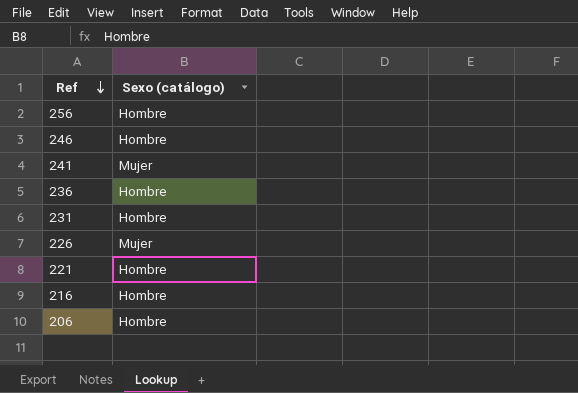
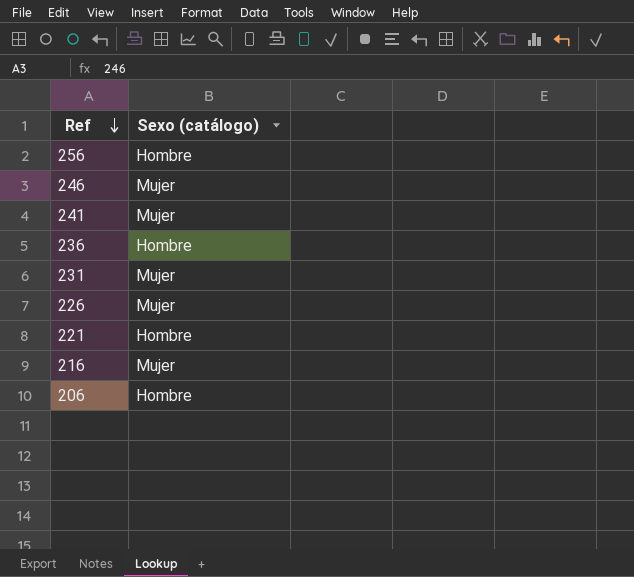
246 | Sexo (catálogo): Hombre -> Mujer
231 | Sexo (catálogo): Hombre -> Mujer
216 | Sexo (catálogo): Hombre -> Mujer

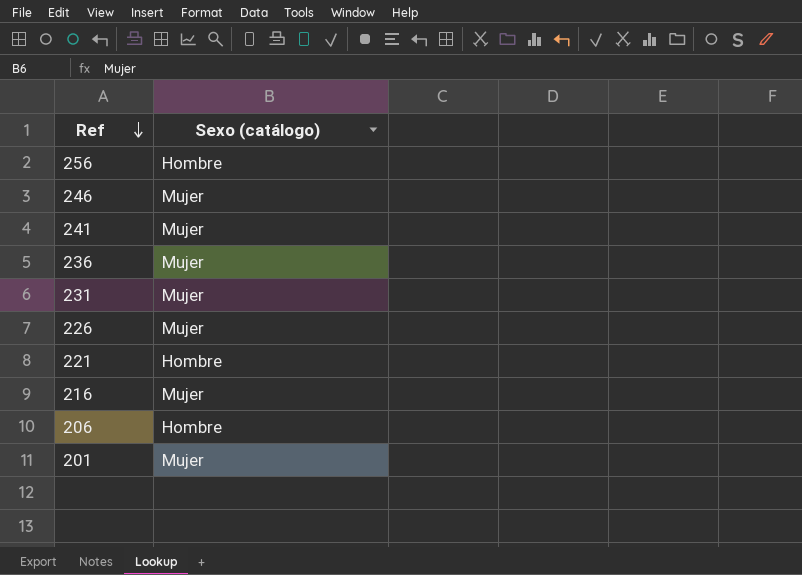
236 | Sexo (catálogo): Hombre -> Mujer
row 201: none -> Mujer

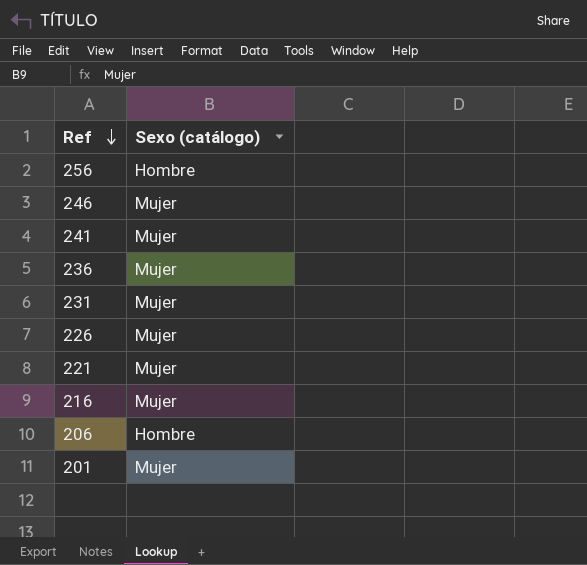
221 | Sexo (catálogo): Hombre -> Mujer

